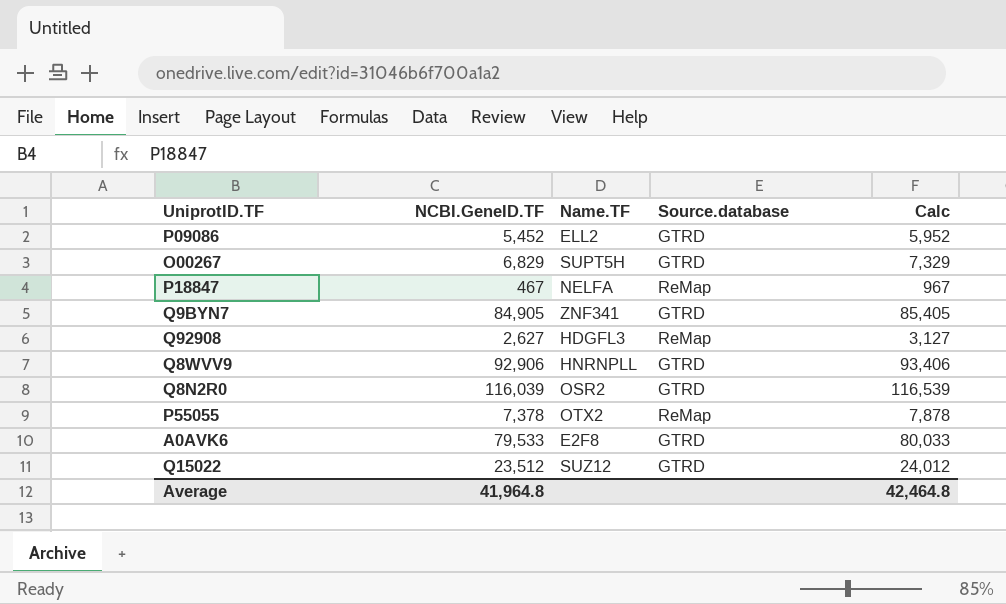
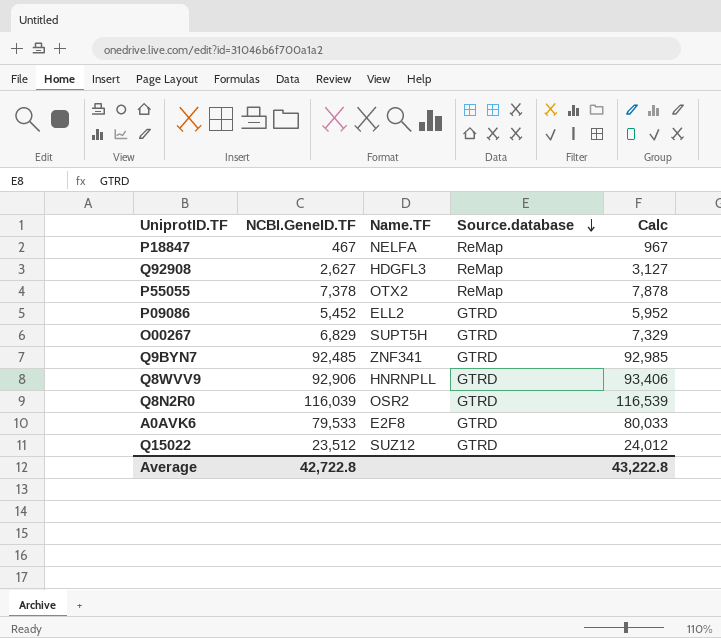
row order: none -> Source.database descending
Q9BYN7 | NCBI.GeneID.TF: 84,905 -> 92,485
Q9BYN7 | Calc: 85,405 -> 92,985
Average | NCBI.GeneID.TF: 41,964.8 -> 42,722.8
Average | Calc: 42,464.8 -> 43,222.8

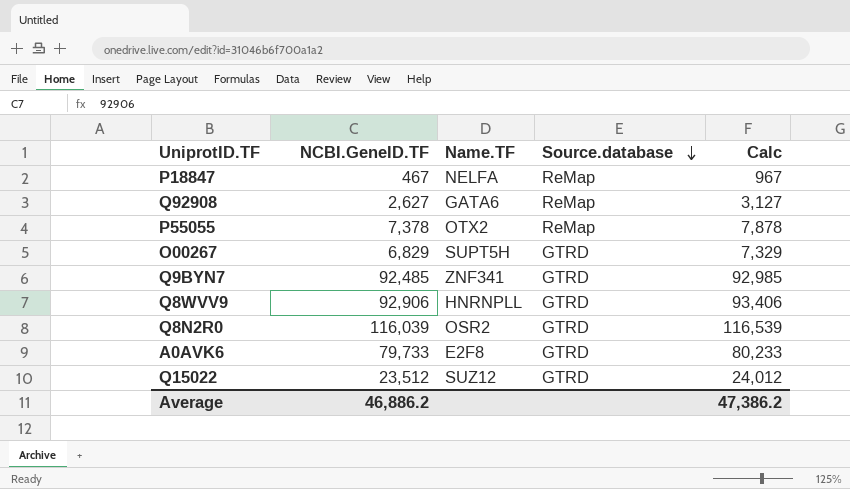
row P09086: 5,452 | ELL2 | GTRD | 5,952 -> none
Q92908 | Name.TF: HDGFL3 -> GATA6
A0AVK6 | NCBI.GeneID.TF: 79,533 -> 79,733
A0AVK6 | Calc: 80,033 -> 80,233
Average | NCBI.GeneID.TF: 42,722.8 -> 46,886.2
Average | Calc: 43,222.8 -> 47,386.2

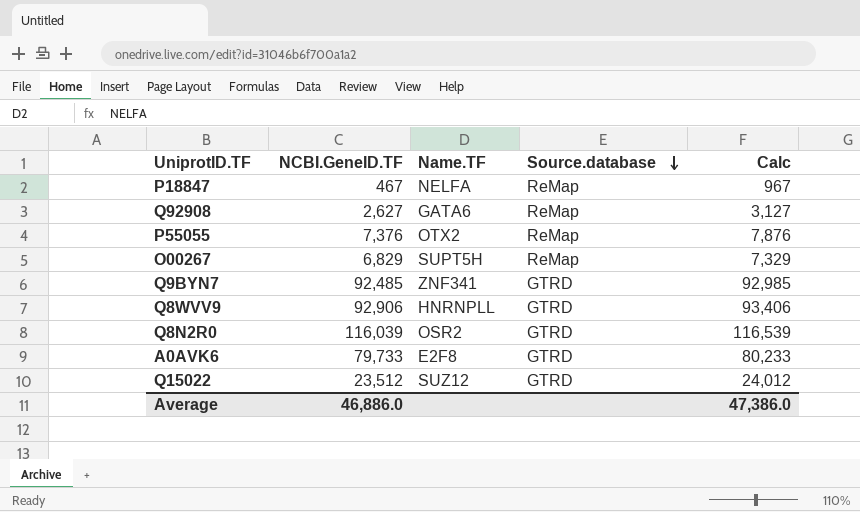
P55055 | NCBI.GeneID.TF: 7,378 -> 7,376
P55055 | Calc: 7,878 -> 7,876
O00267 | Source.database: GTRD -> ReMap
Average | NCBI.GeneID.TF: 46,886.2 -> 46,886.0
Average | Calc: 47,386.2 -> 47,386.0

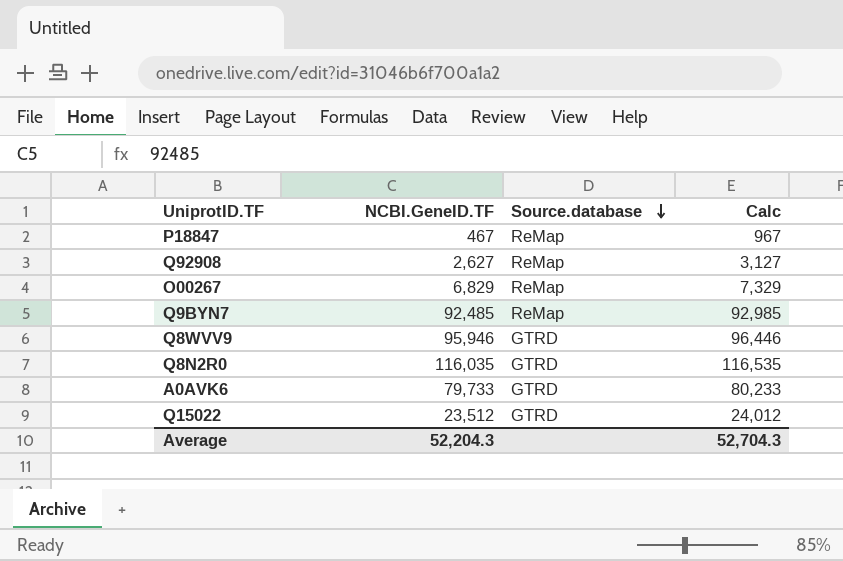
column Name.TF | position: 3 -> none
row P55055: 7,376 | OTX2 | ReMap | 7,876 -> none
Q9BYN7 | Source.database: GTRD -> ReMap
Q8WVV9 | NCBI.GeneID.TF: 92,906 -> 95,946
Q8WVV9 | Calc: 93,406 -> 96,446
Q8N2R0 | NCBI.GeneID.TF: 116,039 -> 116,035
Q8N2R0 | Calc: 116,539 -> 116,535
Average | NCBI.GeneID.TF: 46,886.0 -> 52,204.3
Average | Calc: 47,386.0 -> 52,704.3

